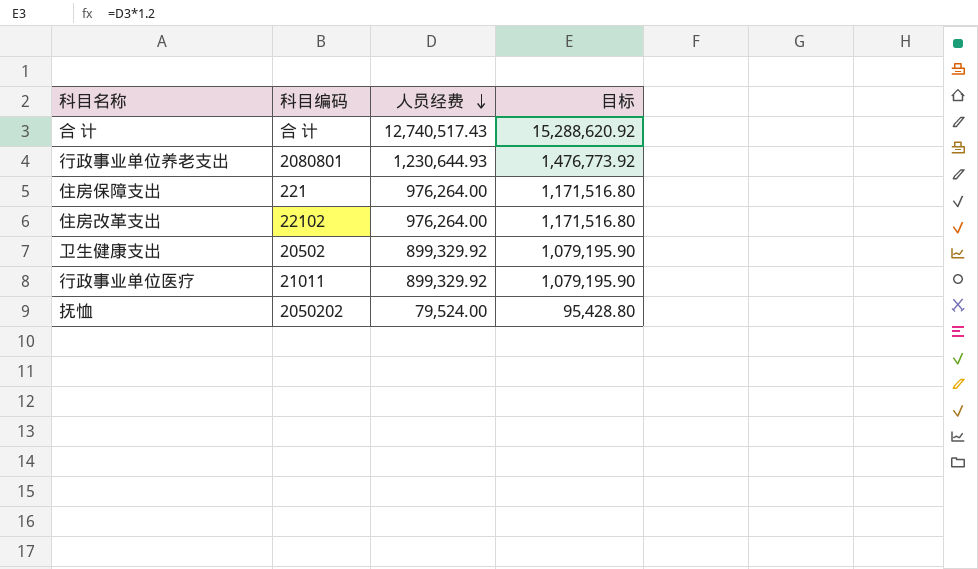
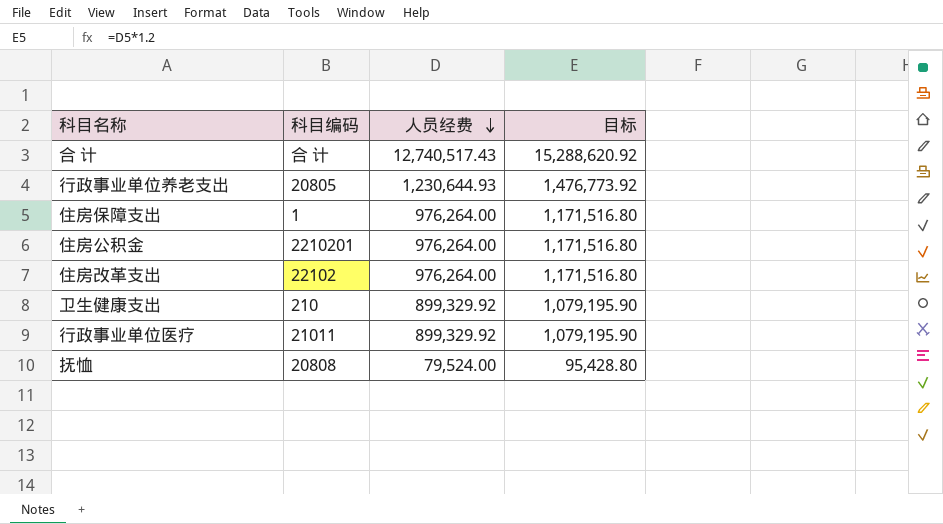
行政事业单位养老支出 | 科目编码: 2080801 -> 20805
住房保障支出 | 科目编码: 221 -> 1
row 住房公积金: none -> 2210201 | 976,264.00 | 1,171,516.80
卫生健康支出 | 科目编码: 20502 -> 210
抚恤 | 科目编码: 2050202 -> 20808

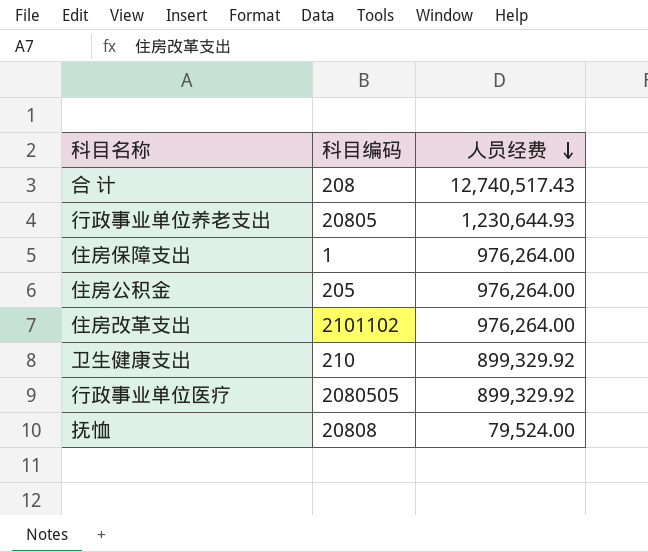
column 目标 | formula: [人员经费] * 1.2 -> none
合 计 | 科目编码: 合 计 -> 208
住房公积金 | 科目编码: 2210201 -> 205
住房改革支出 | 科目编码: 22102 -> 2101102
行政事业单位医疗 | 科目编码: 21011 -> 2080505

